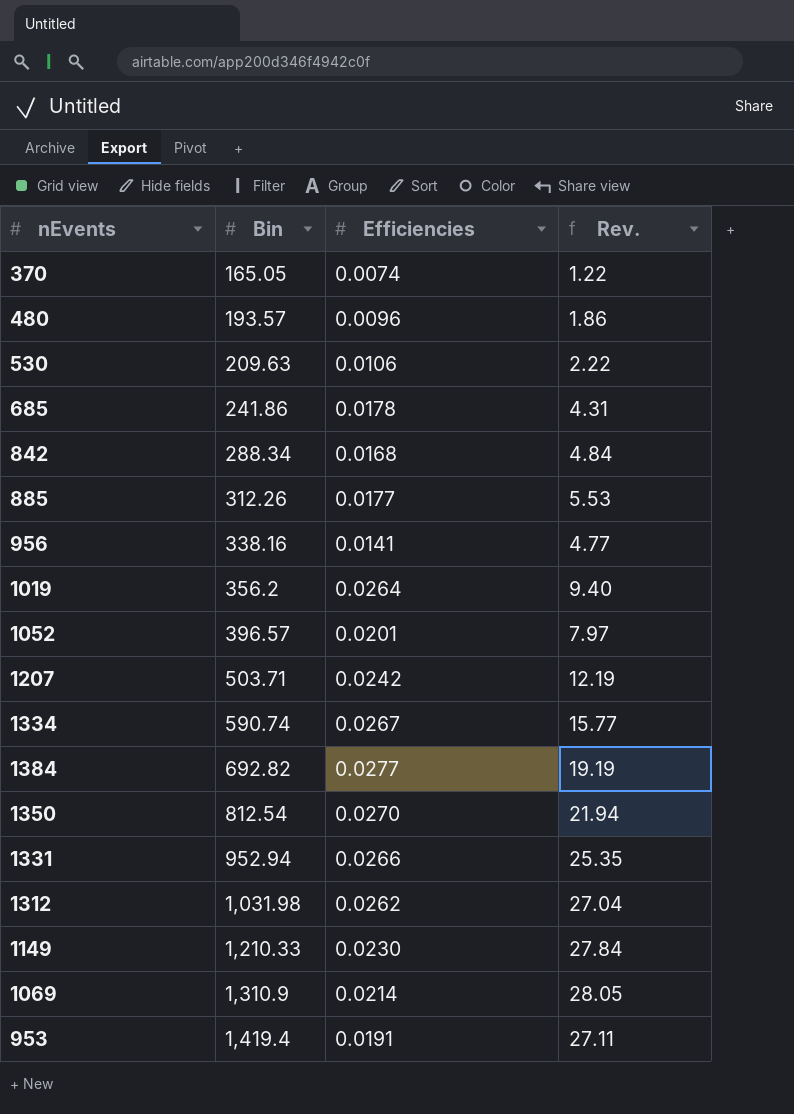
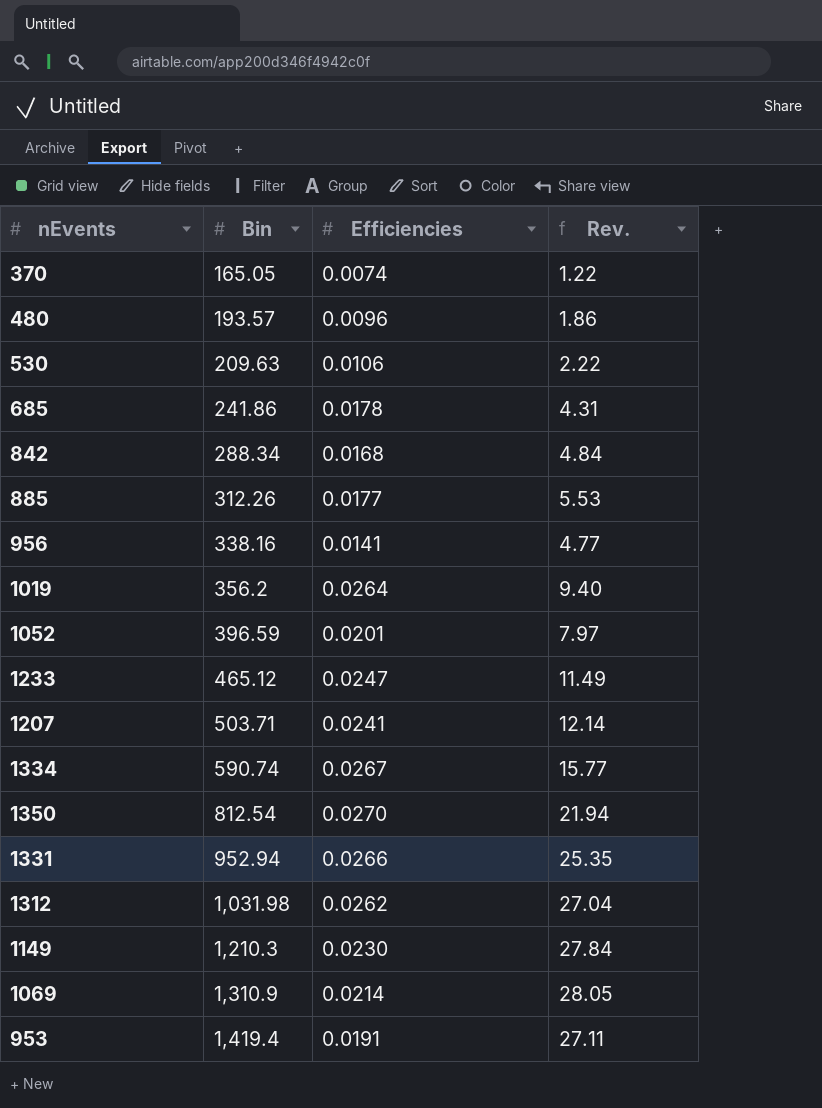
row 1384: 692.82 | 0.0277 | 19.19 -> none
1052 | Bin: 396.57 -> 396.59
row 1233: none -> 465.12 | 0.0247 | 11.49
1207 | Efficiencies: 0.0242 -> 0.0241
1207 | Rev.: 12.19 -> 12.14
1149 | Bin: 1,210.33 -> 1,210.3

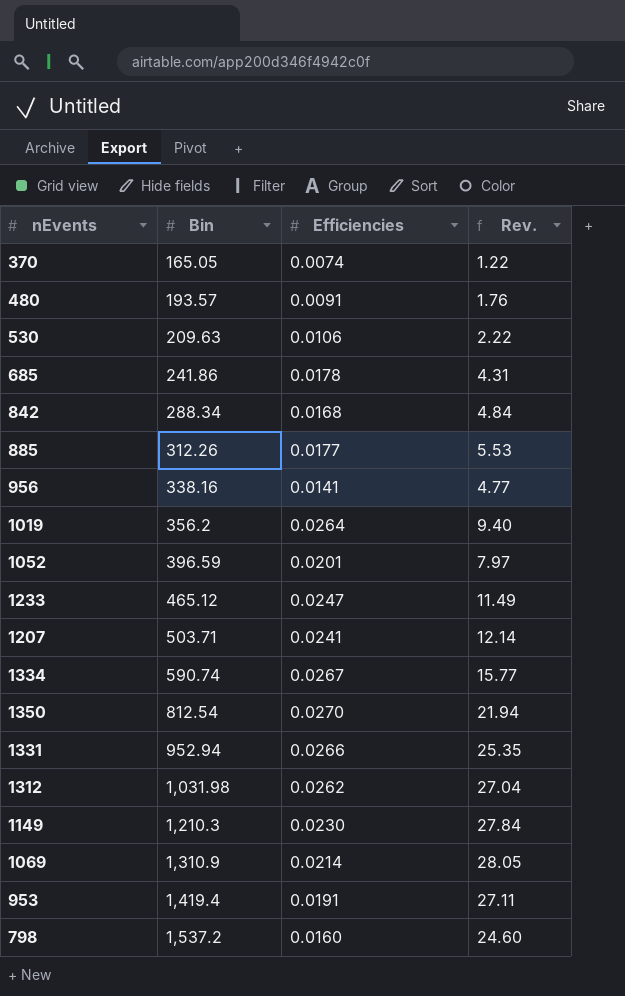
480 | Efficiencies: 0.0096 -> 0.0091
480 | Rev.: 1.86 -> 1.76
row 798: none -> 1,537.2 | 0.0160 | 24.60

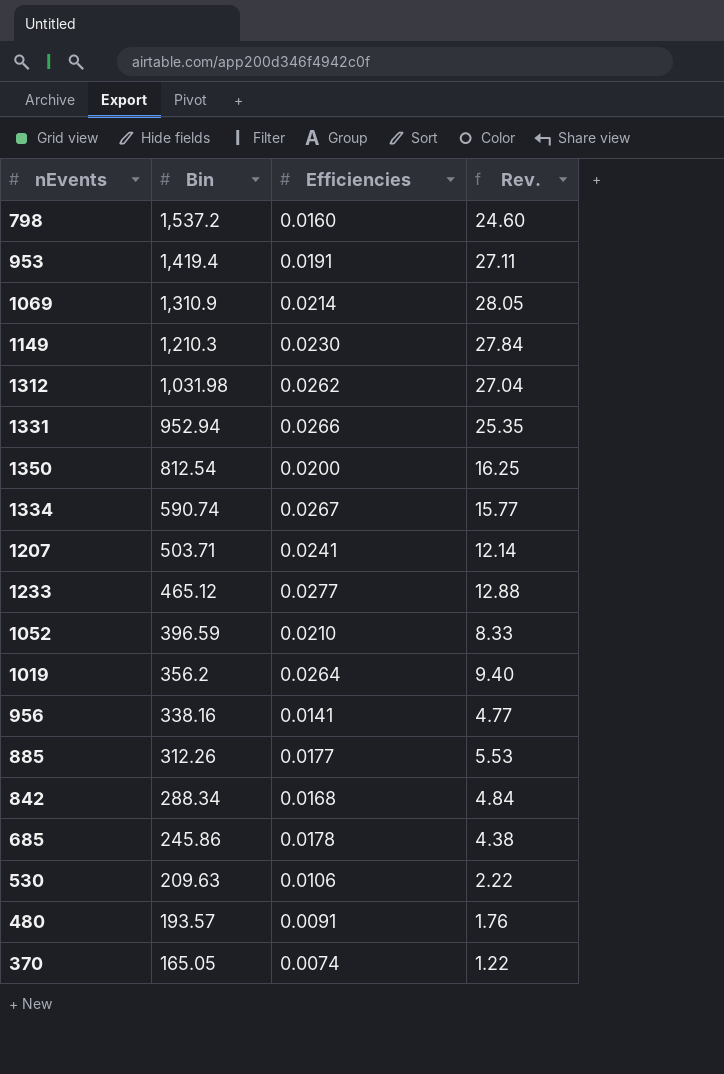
row order: Bin ascending -> Bin descending
1350 | Efficiencies: 0.0270 -> 0.0200
1350 | Rev.: 21.94 -> 16.25
1233 | Efficiencies: 0.0247 -> 0.0277
1233 | Rev.: 11.49 -> 12.88
1052 | Efficiencies: 0.0201 -> 0.0210
1052 | Rev.: 7.97 -> 8.33
685 | Bin: 241.86 -> 245.86
685 | Rev.: 4.31 -> 4.38

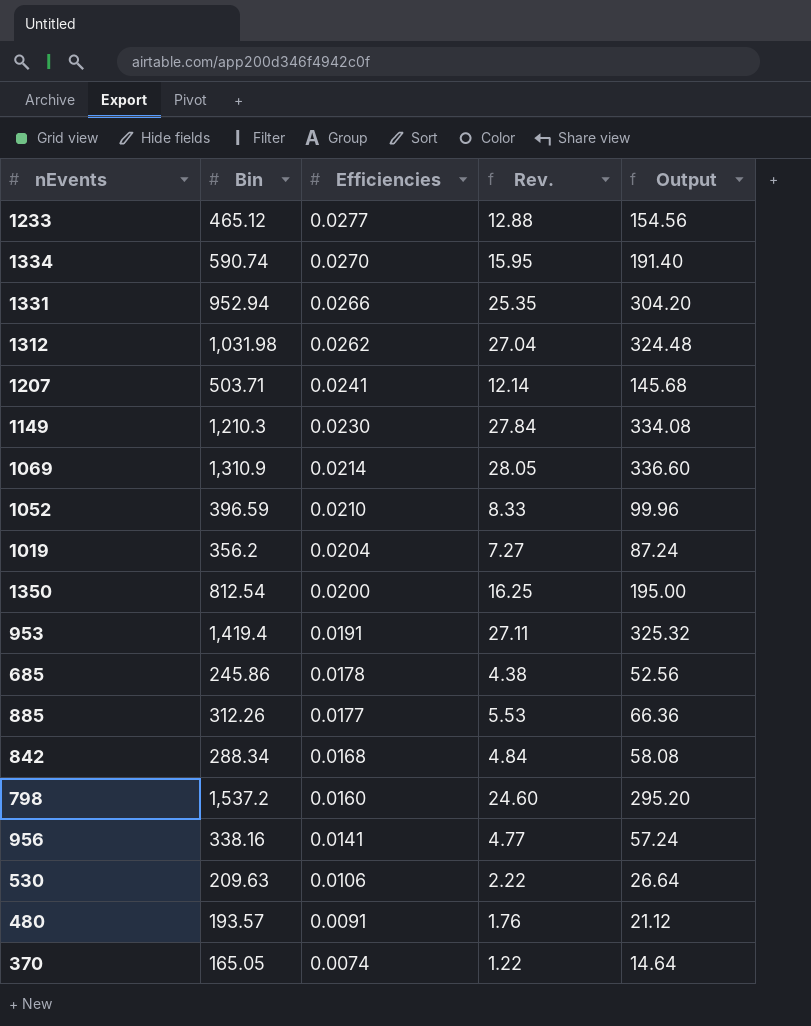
row order: Bin descending -> Efficiencies descending
column Output | formula: none -> [Rev.] * 12
1334 | Efficiencies: 0.0267 -> 0.0270
1334 | Rev.: 15.77 -> 15.95
1019 | Efficiencies: 0.0264 -> 0.0204
1019 | Rev.: 9.40 -> 7.27

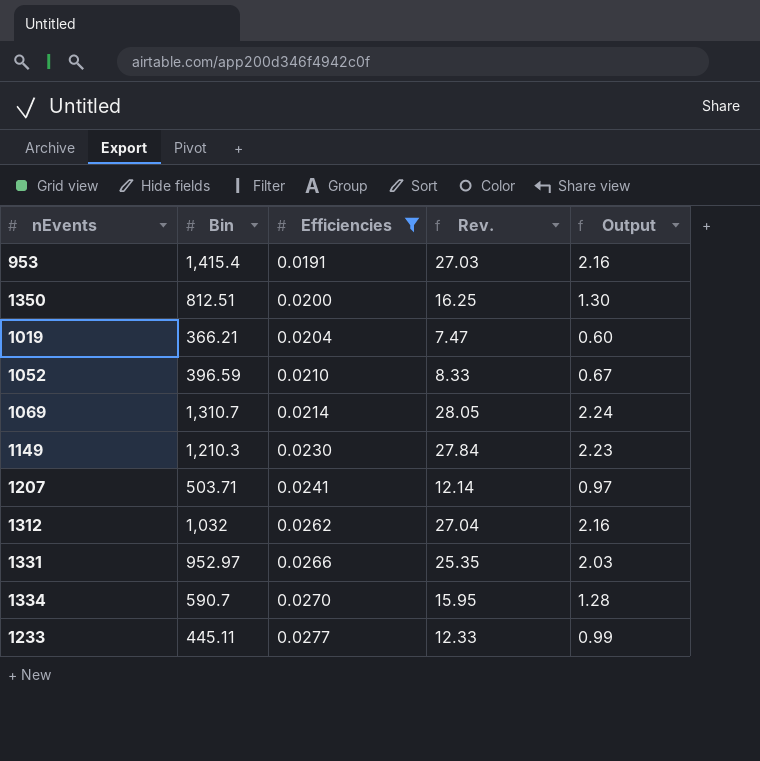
filter: none -> Efficiencies >= 0.0191
row order: Efficiencies descending -> Efficiencies ascending
column Output | formula: [Rev.] * 12 -> [Rev.] * 0.08
953 | Bin: 1,419.4 -> 1,415.4
953 | Rev.: 27.11 -> 27.03
1350 | Bin: 812.54 -> 812.51
1019 | Bin: 356.2 -> 366.21
1019 | Rev.: 7.27 -> 7.47
1069 | Bin: 1,310.9 -> 1,310.7
1312 | Bin: 1,031.98 -> 1,032
1331 | Bin: 952.94 -> 952.97
1334 | Bin: 590.74 -> 590.7
1233 | Bin: 465.12 -> 445.11
1233 | Rev.: 12.88 -> 12.33

